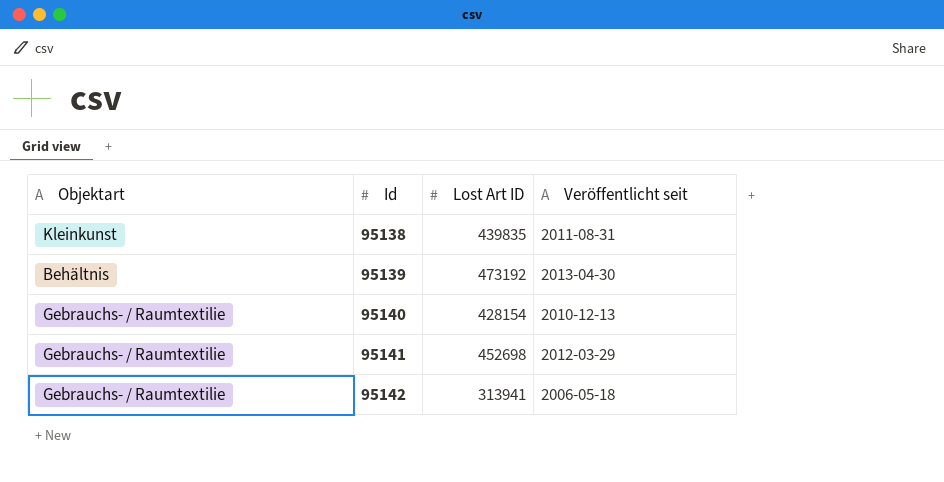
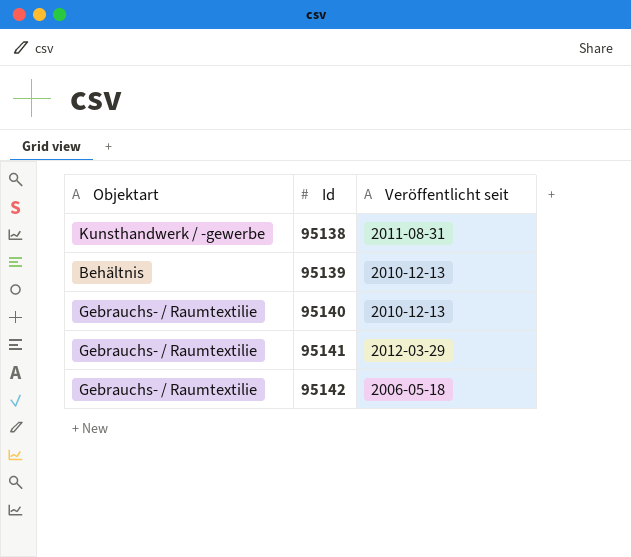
column Lost Art ID | position: 3 -> none
95138 | Objektart: Kleinkunst -> Kunsthandwerk / -gewerbe
95139 | Veröffentlicht seit: 2013-04-30 -> 2010-12-13

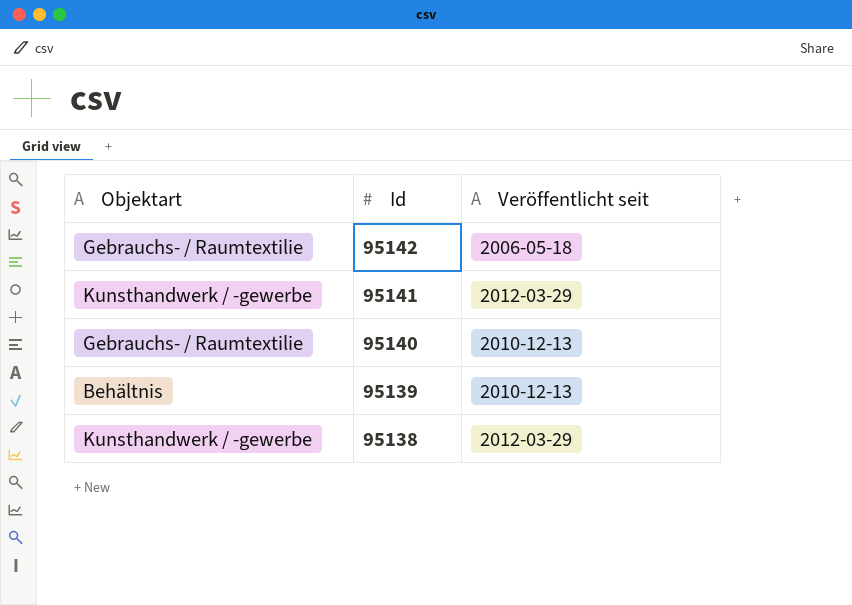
row order: Id ascending -> Id descending
95141 | Objektart: Gebrauchs- / Raumtextilie -> Kunsthandwerk / -gewerbe
95138 | Veröffentlicht seit: 2011-08-31 -> 2012-03-29

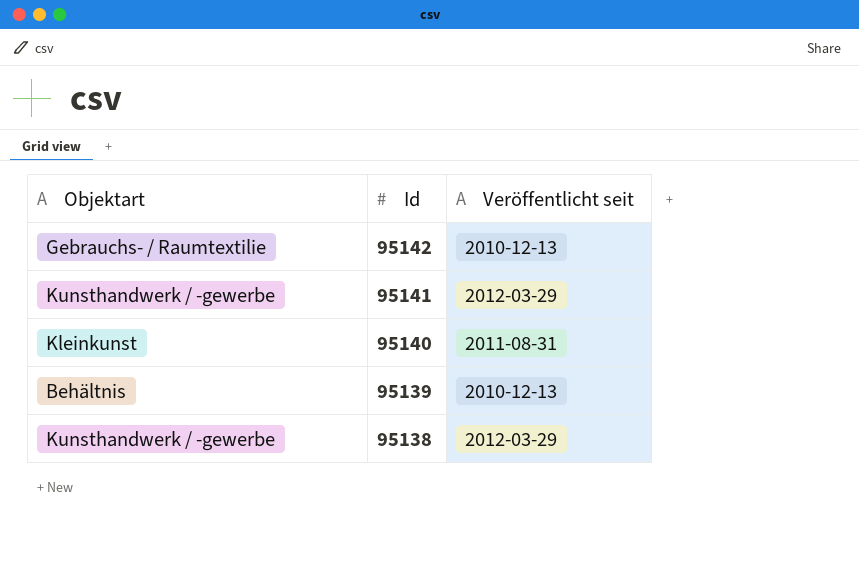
95142 | Veröffentlicht seit: 2006-05-18 -> 2010-12-13
95140 | Objektart: Gebrauchs- / Raumtextilie -> Kleinkunst
95140 | Veröffentlicht seit: 2010-12-13 -> 2011-08-31

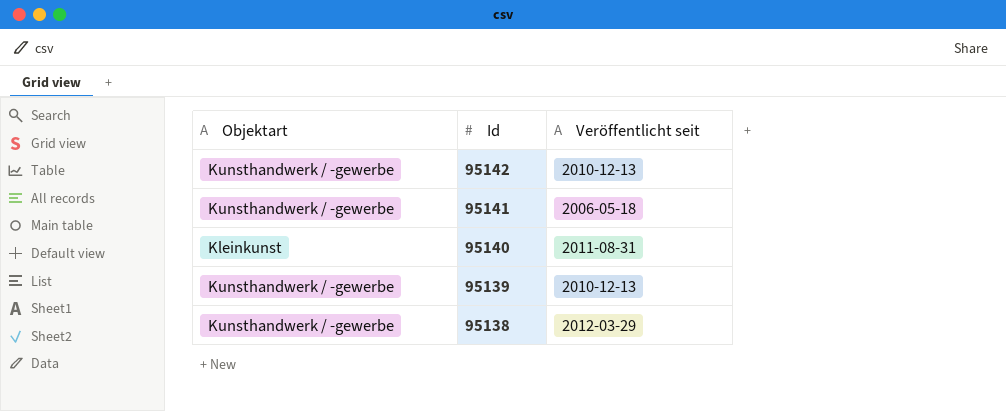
95142 | Objektart: Gebrauchs- / Raumtextilie -> Kunsthandwerk / -gewerbe
95141 | Veröffentlicht seit: 2012-03-29 -> 2006-05-18
95139 | Objektart: Behältnis -> Kunsthandwerk / -gewerbe

